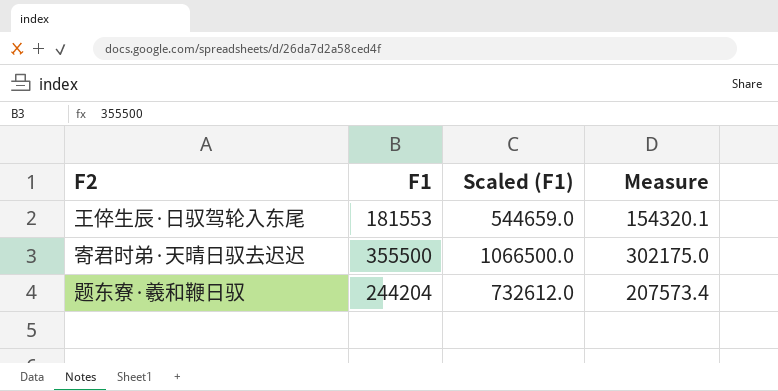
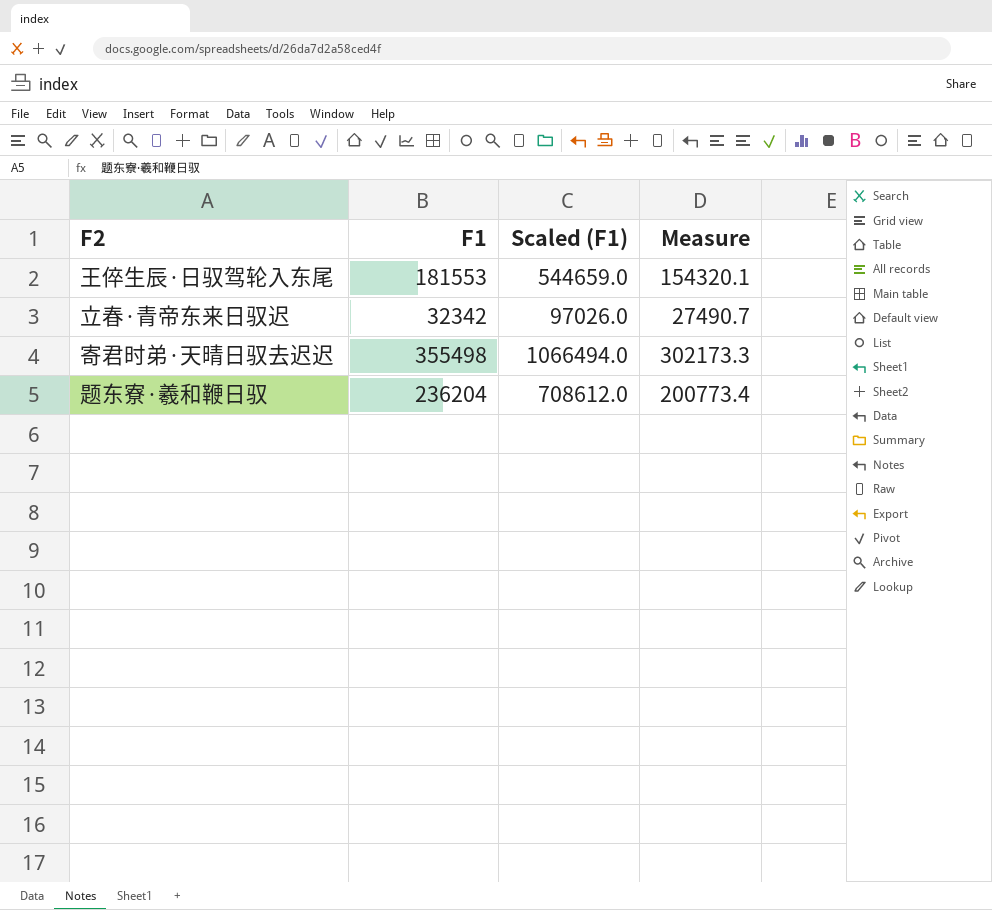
row 立春·青帝东来日驭迟: none -> 32342 | 97026.0 | 27490.7
寄君时弟·天晴日驭去迟迟 | F1: 355500 -> 355498
寄君时弟·天晴日驭去迟迟 | Scaled (F1): 1066500.0 -> 1066494.0
寄君时弟·天晴日驭去迟迟 | Measure: 302175.0 -> 302173.3
题东寮·羲和鞭日驭 | F1: 244204 -> 236204
题东寮·羲和鞭日驭 | Scaled (F1): 732612.0 -> 708612.0
题东寮·羲和鞭日驭 | Measure: 207573.4 -> 200773.4

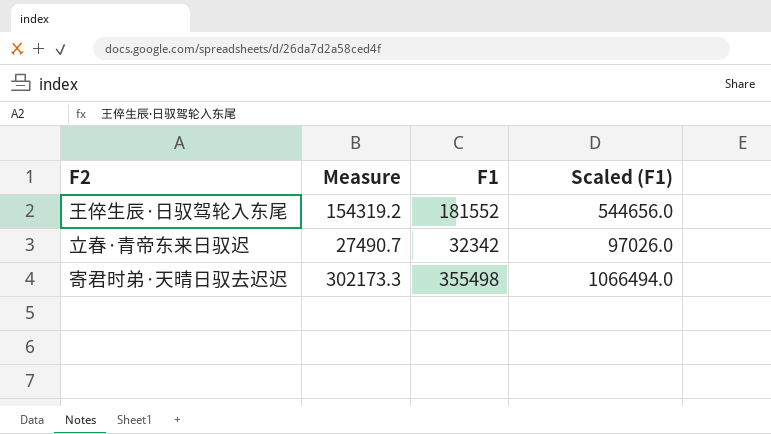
column Measure | position: 4 -> 2
row 题东寮·羲和鞭日驭: 236204 | 708612.0 | 200773.4 -> none
王倅生辰·日驭驾轮入东尾 | Measure: 154320.1 -> 154319.2
王倅生辰·日驭驾轮入东尾 | F1: 181553 -> 181552
王倅生辰·日驭驾轮入东尾 | Scaled (F1): 544659.0 -> 544656.0

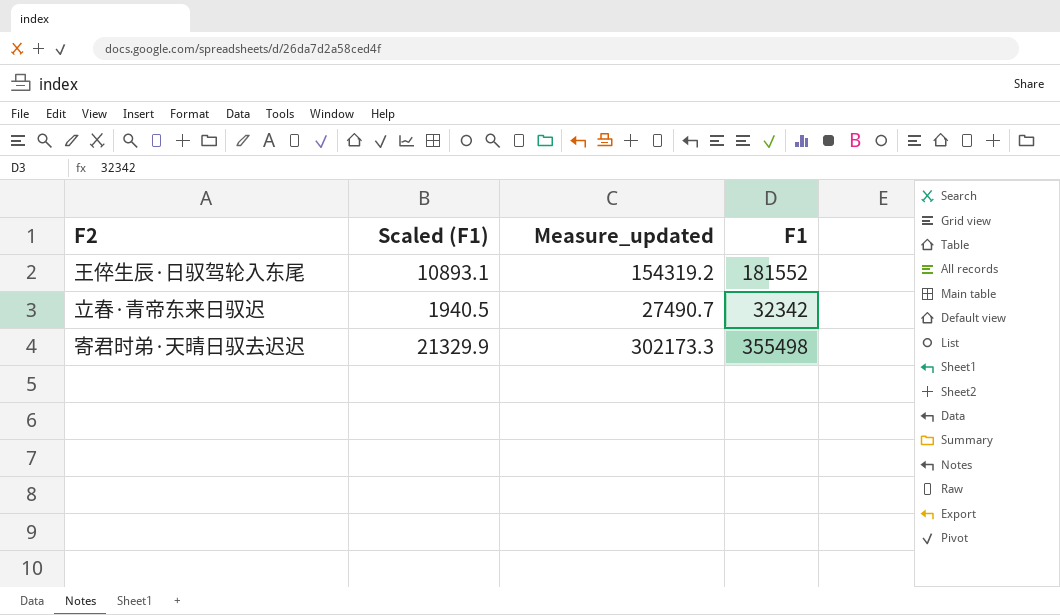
column Scaled (F1) | formula: [F1] * 3 -> [F1] * 0.06
column Scaled (F1) | position: 4 -> 2
column name: Measure -> Measure_updated

